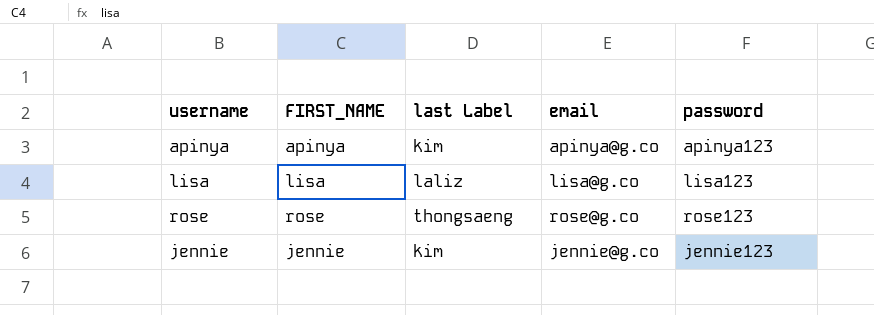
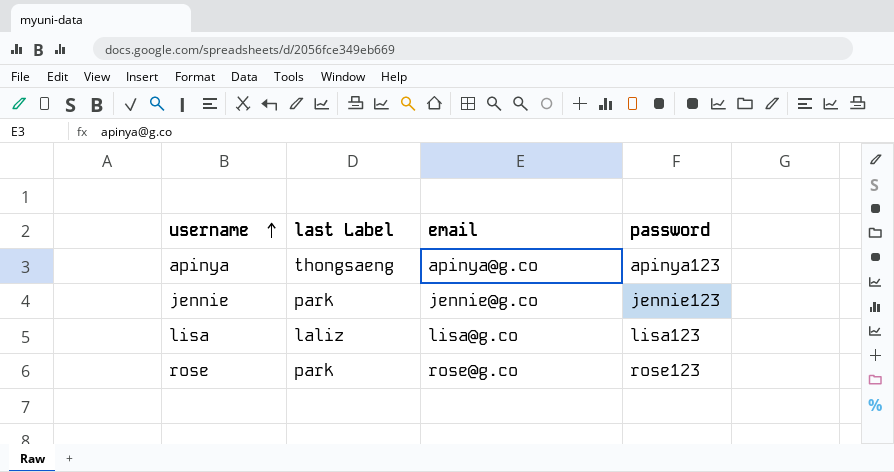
row order: none -> username ascending
column FIRST_NAME | position: 2 -> none
apinya | last Label: kim -> thongsaeng
jennie | last Label: kim -> park
rose | last Label: thongsaeng -> park

